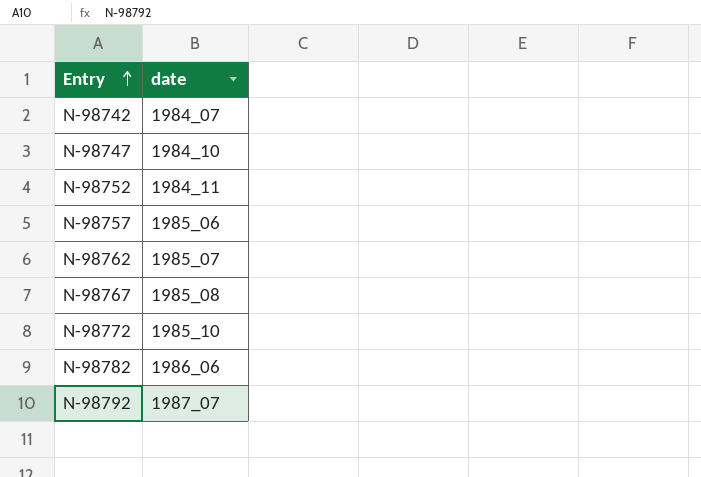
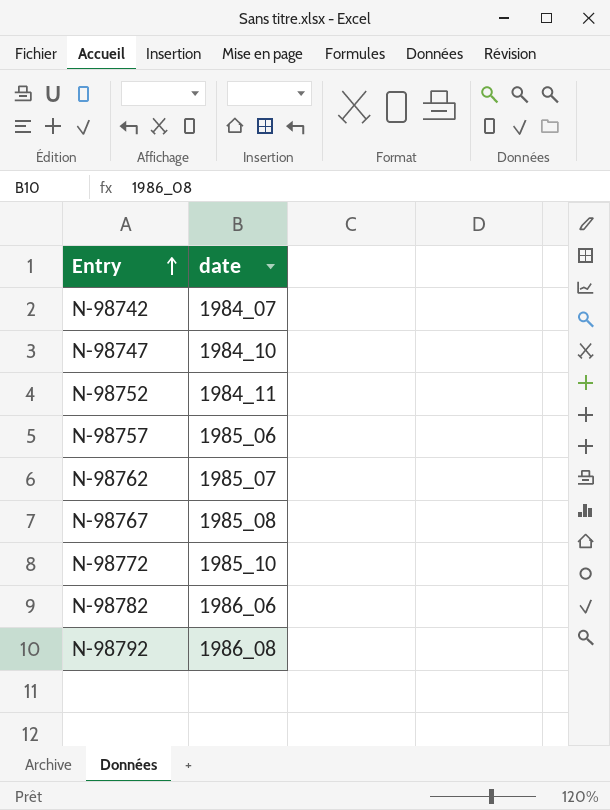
N-98792 | date: 1987_07 -> 1986_08

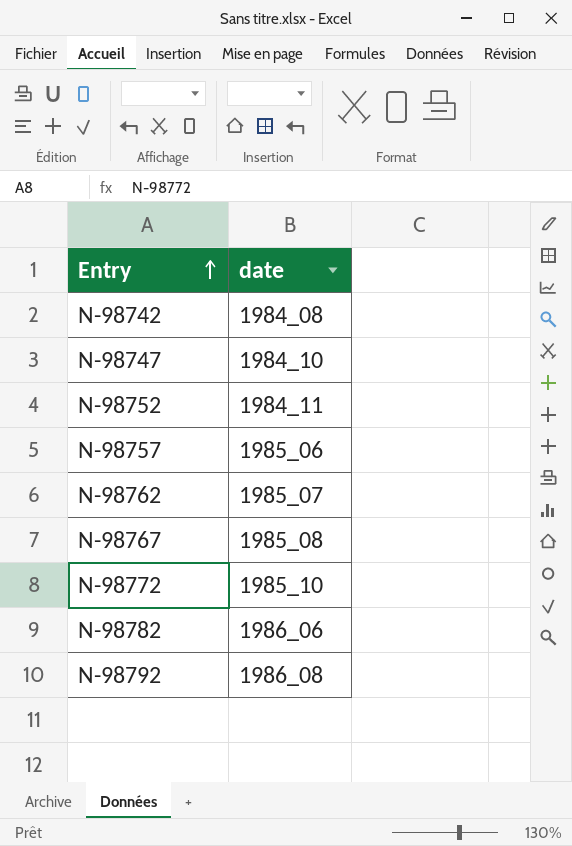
N-98742 | date: 1984_07 -> 1984_08

